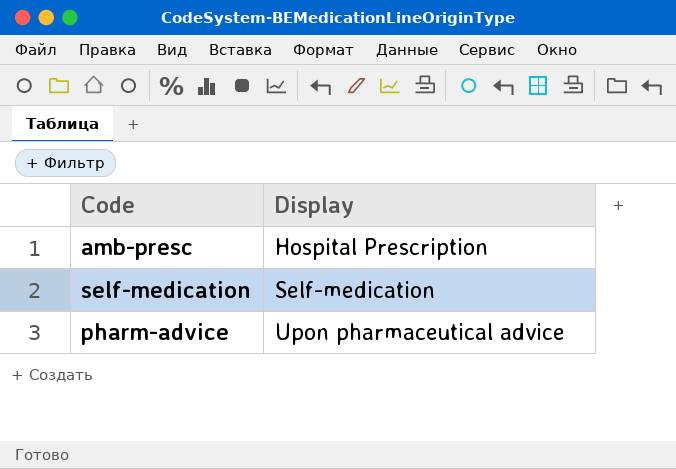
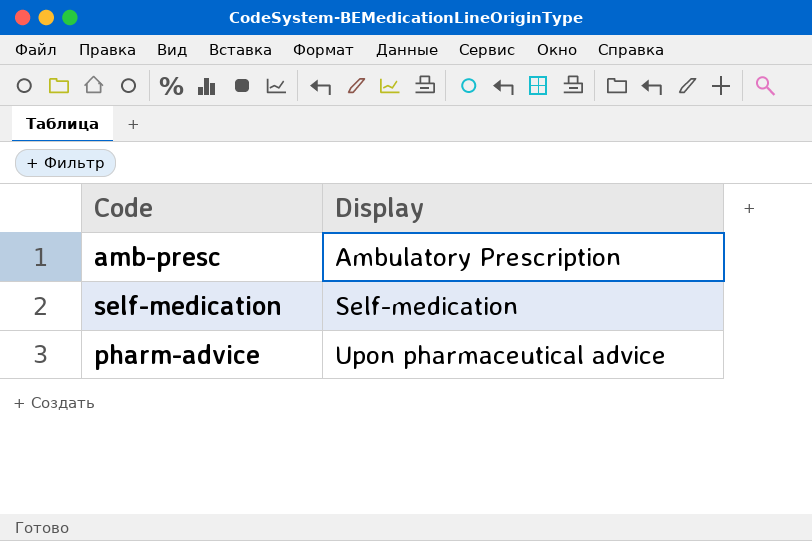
amb-presc | Display: Hospital Prescription -> Ambulatory Prescription

